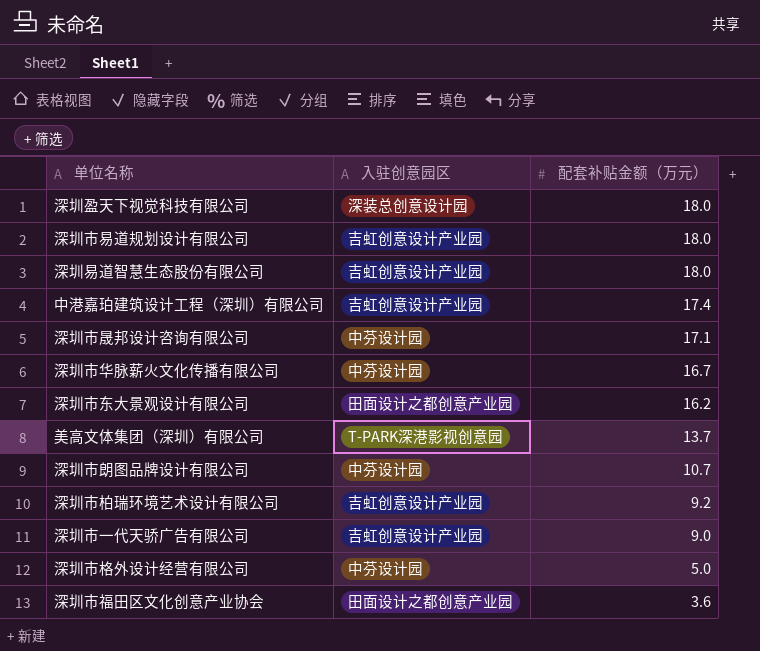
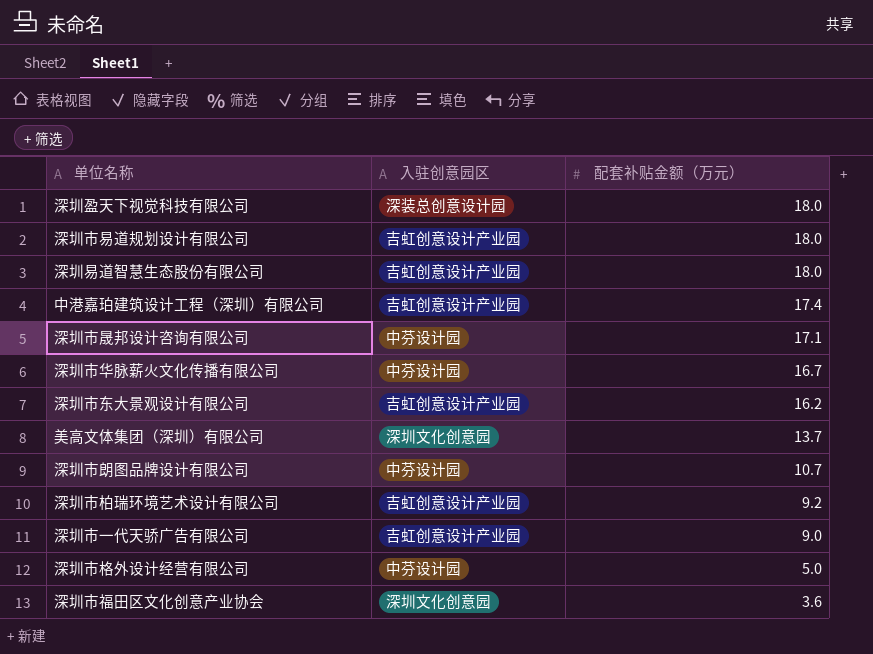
深圳市东大景观设计有限公司 | 入驻创意园区: 田面设计之都创意产业园 -> 吉虹创意设计产业园
美高文体集团（深圳）有限公司 | 入驻创意园区: T-PARK深港影视创意园 -> 深圳文化创意园
深圳市福田区文化创意产业协会 | 入驻创意园区: 田面设计之都创意产业园 -> 深圳文化创意园

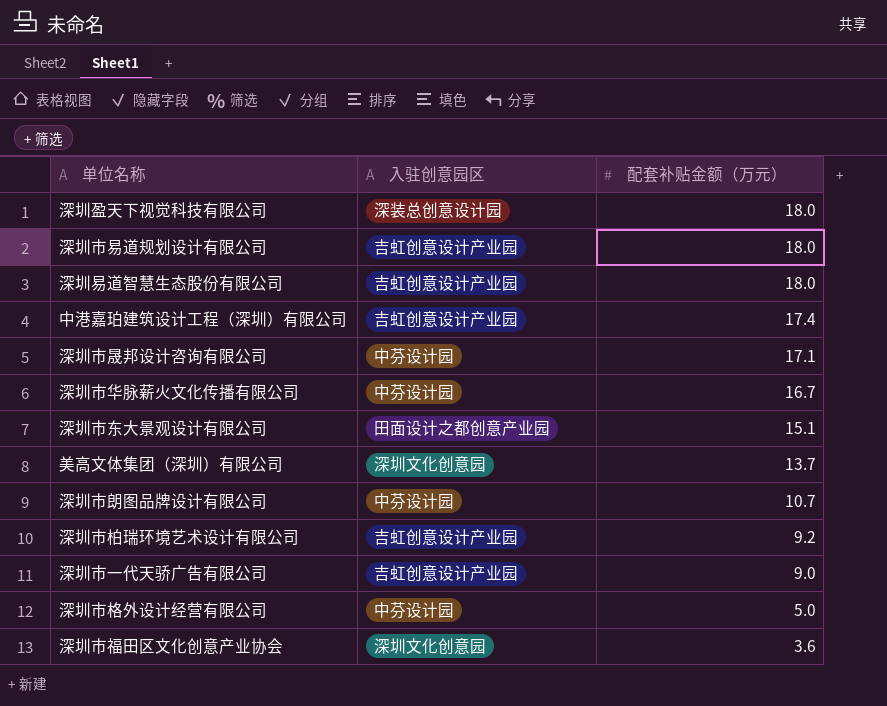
深圳市东大景观设计有限公司 | 入驻创意园区: 吉虹创意设计产业园 -> 田面设计之都创意产业园
深圳市东大景观设计有限公司 | 配套补贴金额（万元）: 16.2 -> 15.1

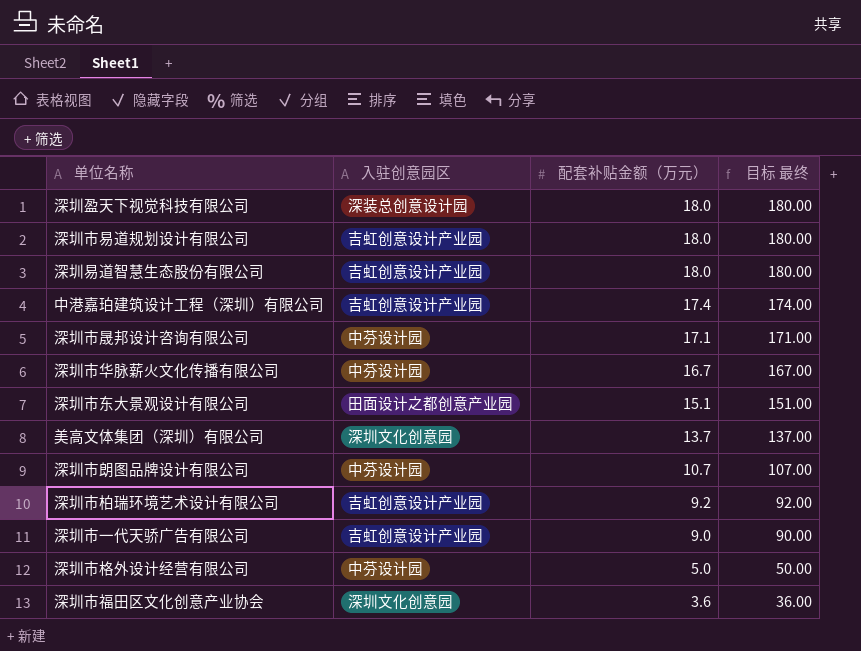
column 目标 最终 | formula: none -> [配套补贴金额（万元）] * 10

